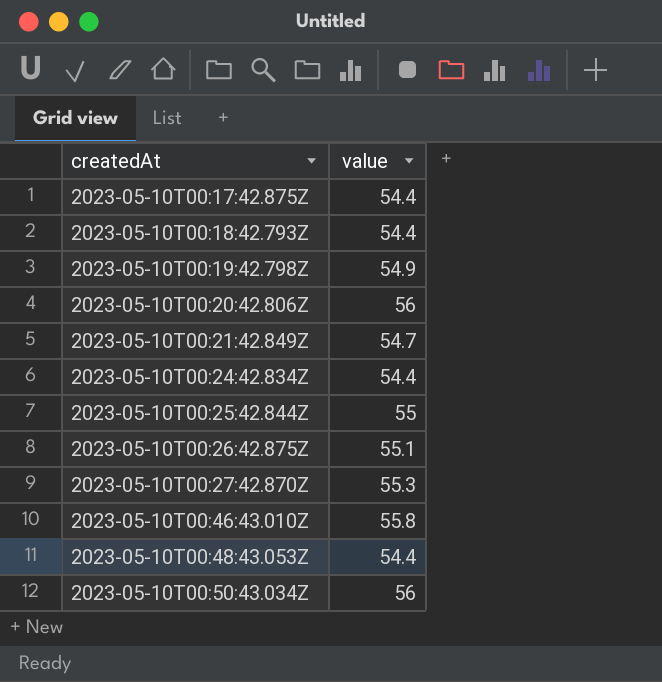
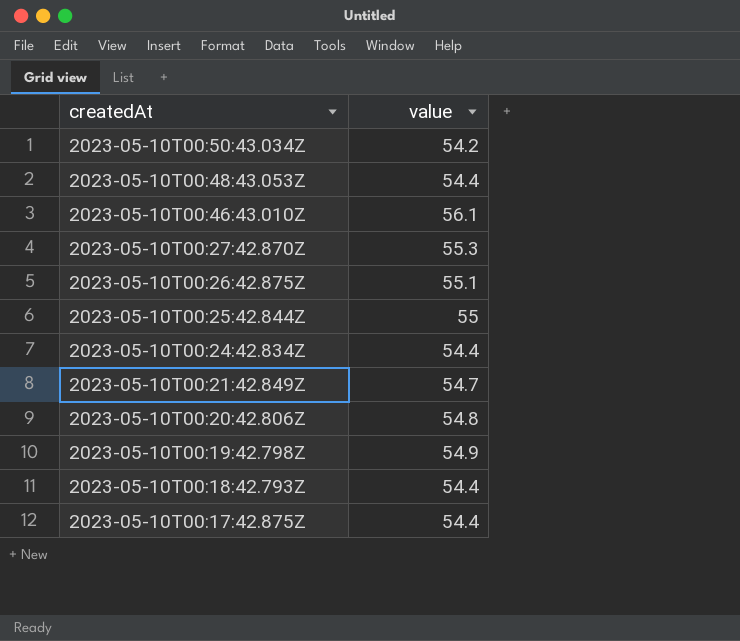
row order: createdAt ascending -> createdAt descending
2023-05-10T00:50:43.034Z | value: 56 -> 54.2
2023-05-10T00:46:43.010Z | value: 55.8 -> 56.1
2023-05-10T00:20:42.806Z | value: 56 -> 54.8

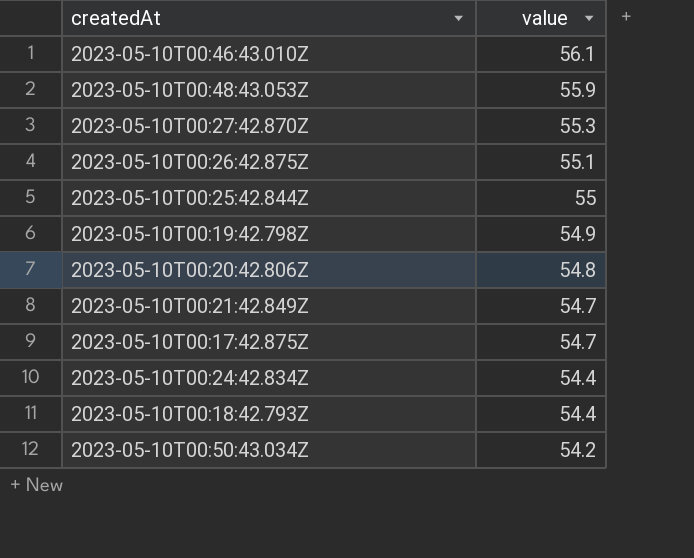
row order: createdAt descending -> value descending
2023-05-10T00:48:43.053Z | value: 54.4 -> 55.9
2023-05-10T00:17:42.875Z | value: 54.4 -> 54.7

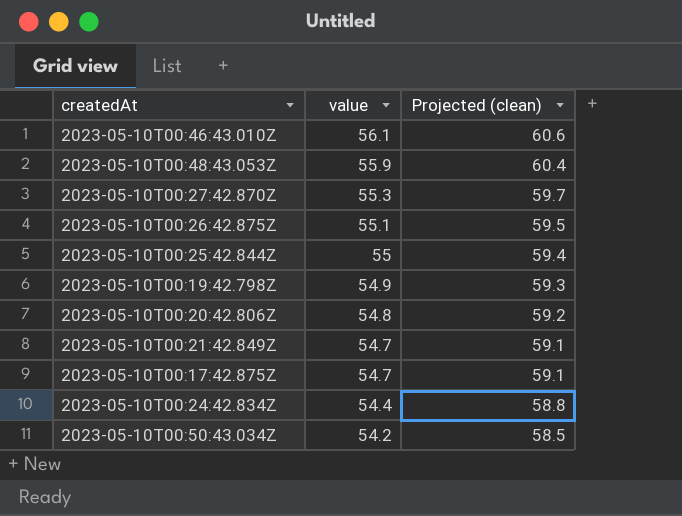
column Projected (clean) | formula: none -> [value] * 1.08
row 2023-05-10T00:18:42.793Z: 54.4 -> none

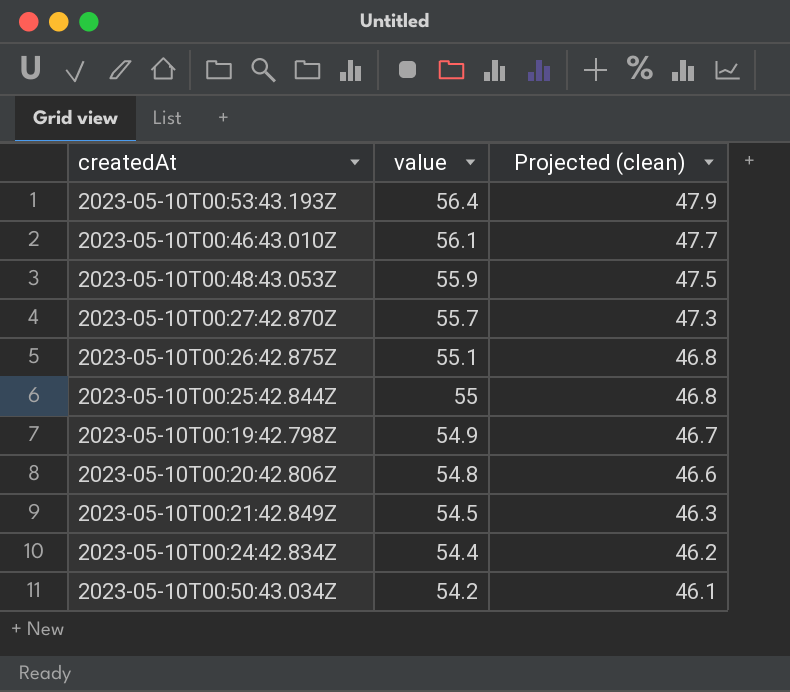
column Projected (clean) | formula: [value] * 1.08 -> [value] * 0.85
row 2023-05-10T00:17:42.875Z: 54.7 | 59.1 -> none
row 2023-05-10T00:53:43.193Z: none -> 56.4 | 47.9
2023-05-10T00:27:42.870Z | value: 55.3 -> 55.7
2023-05-10T00:21:42.849Z | value: 54.7 -> 54.5

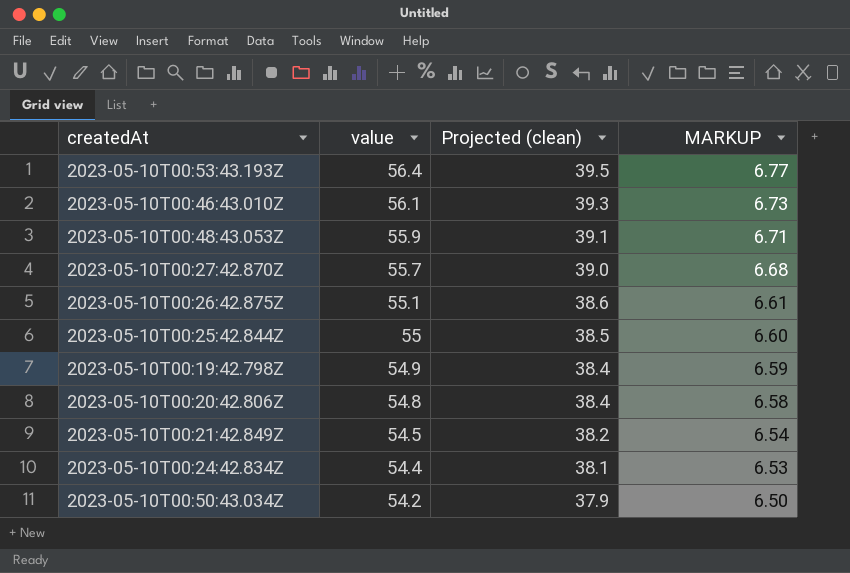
column Projected (clean) | formula: [value] * 0.85 -> [value] * 0.7
column MARKUP | formula: none -> [value] * 0.12

